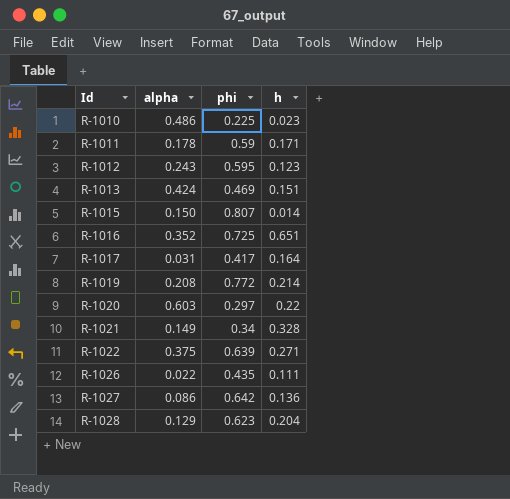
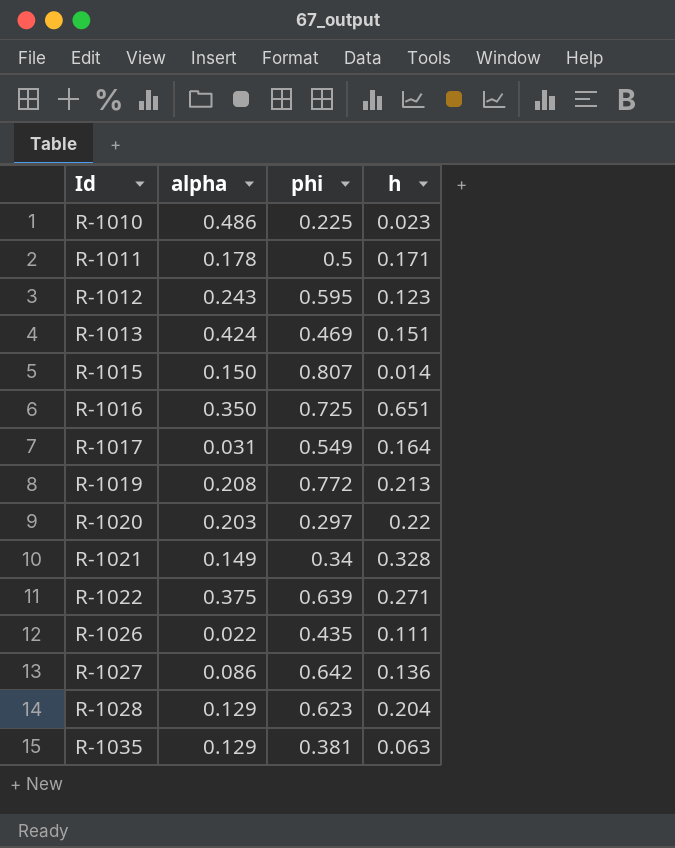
R-1011 | phi: 0.59 -> 0.5
R-1016 | alpha: 0.352 -> 0.350
R-1017 | phi: 0.417 -> 0.549
R-1019 | h: 0.214 -> 0.213
R-1020 | alpha: 0.603 -> 0.203
row R-1035: none -> 0.129 | 0.381 | 0.063

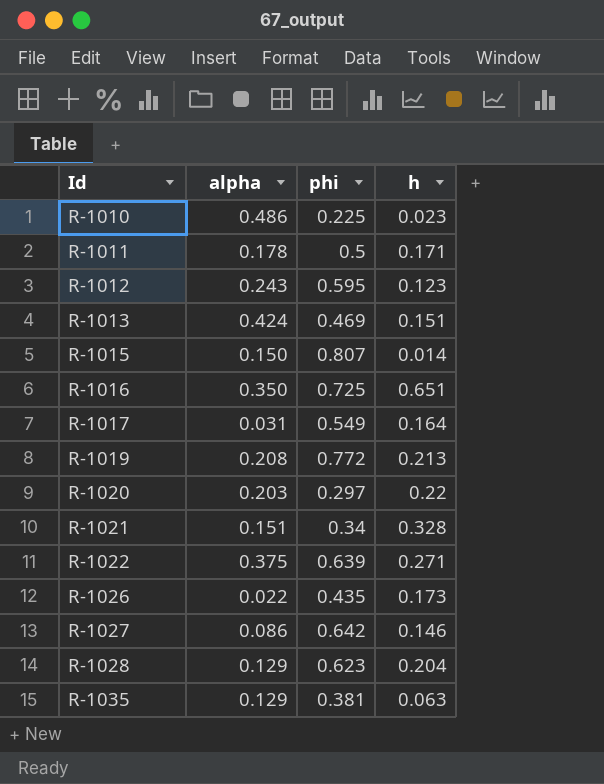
R-1021 | alpha: 0.149 -> 0.151
R-1026 | h: 0.111 -> 0.173
R-1027 | h: 0.136 -> 0.146

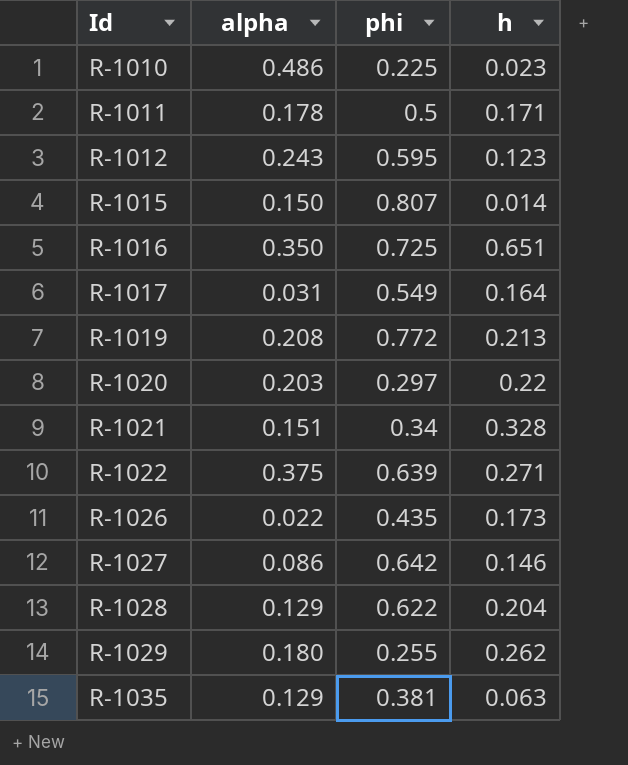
row R-1013: 0.424 | 0.469 | 0.151 -> none
R-1028 | phi: 0.623 -> 0.622
row R-1029: none -> 0.180 | 0.255 | 0.262

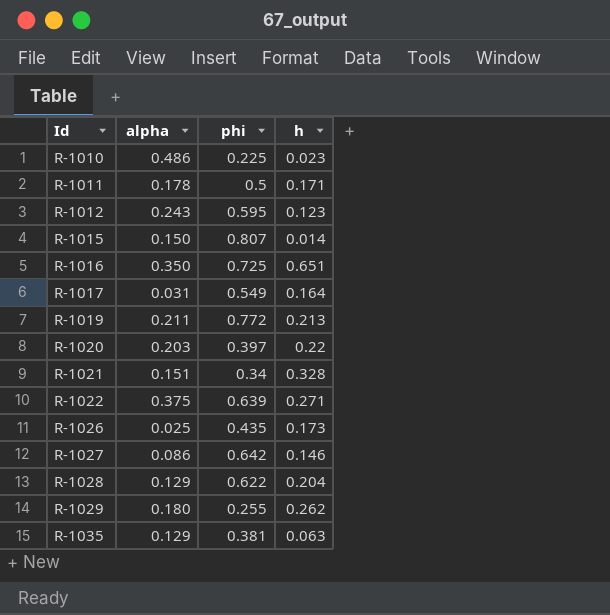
R-1019 | alpha: 0.208 -> 0.211
R-1020 | phi: 0.297 -> 0.397
R-1026 | alpha: 0.022 -> 0.025

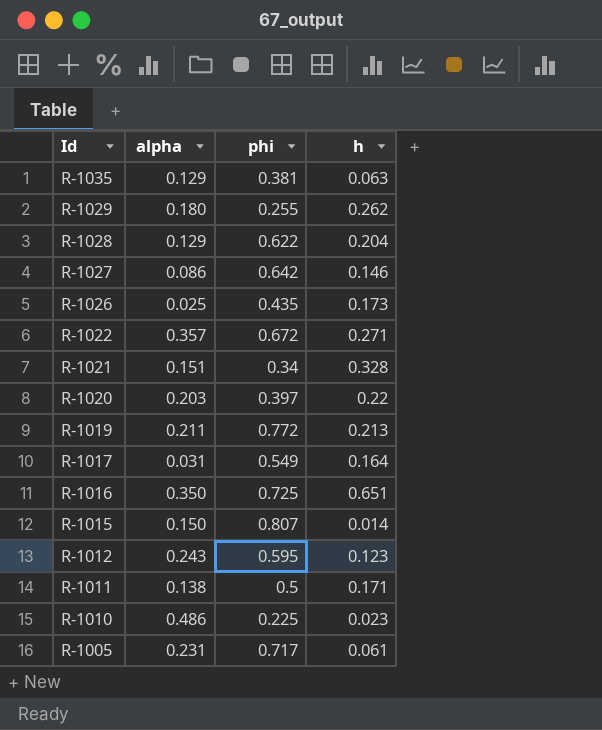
row order: Id ascending -> Id descending
R-1022 | alpha: 0.375 -> 0.357
R-1022 | phi: 0.639 -> 0.672
R-1011 | alpha: 0.178 -> 0.138
row R-1005: none -> 0.231 | 0.717 | 0.061

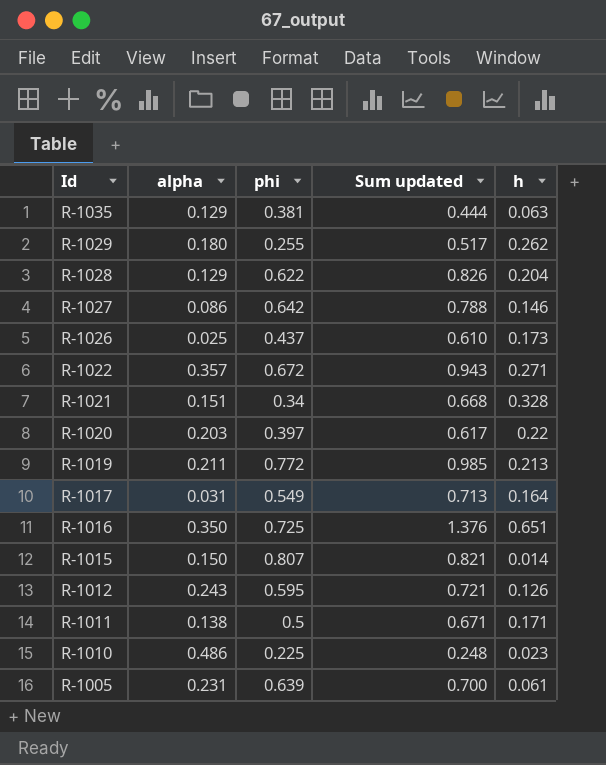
column Sum updated | formula: none -> [phi] + [h]
R-1026 | phi: 0.435 -> 0.437
R-1012 | h: 0.123 -> 0.126
R-1005 | phi: 0.717 -> 0.639

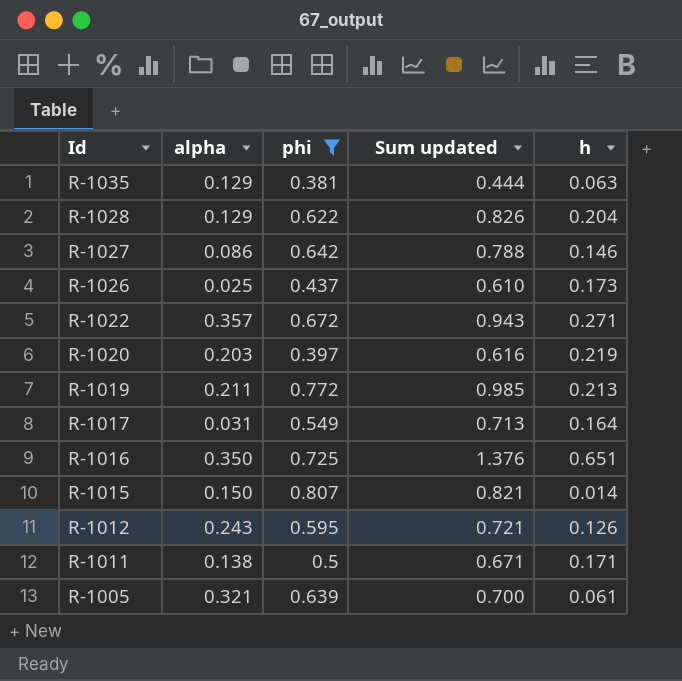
filter: none -> phi >= 0.381
R-1020 | Sum updated: 0.617 -> 0.616
R-1020 | h: 0.22 -> 0.219
R-1005 | alpha: 0.231 -> 0.321

